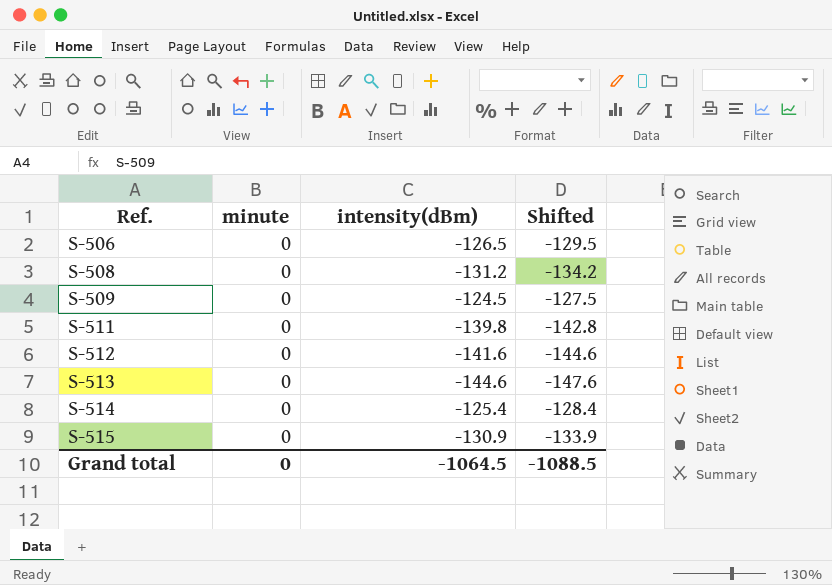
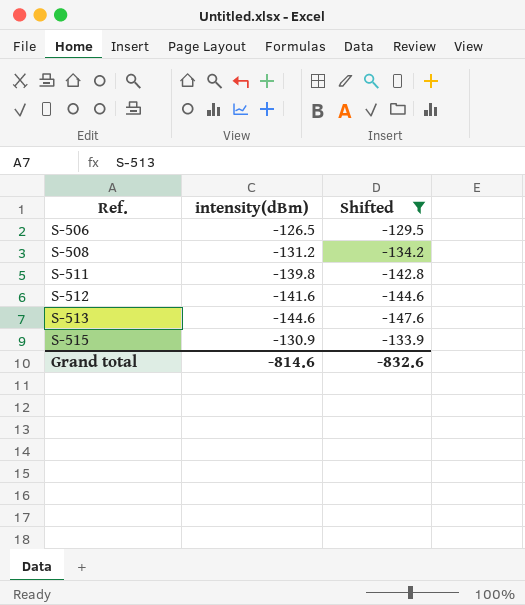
filter: none -> Shifted <= -129.5
column minute | position: 2 -> none
Grand total | intensity(dBm): -1064.5 -> -814.6
Grand total | Shifted: -1088.5 -> -832.6

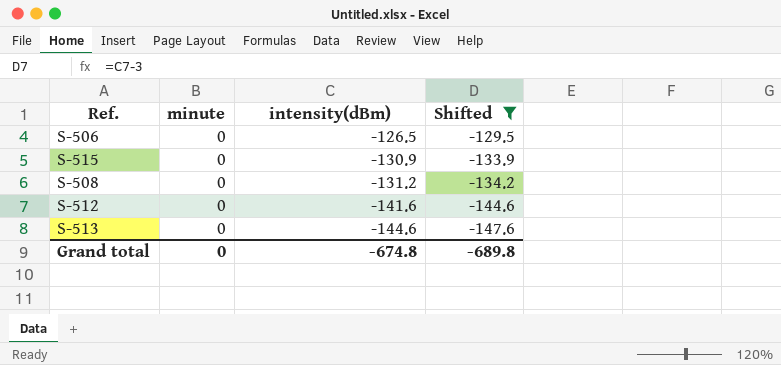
row order: Ref. ascending -> intensity(dBm) descending
column minute | position: none -> 2
row S-511: -139.8 | -142.8 -> none
Grand total | intensity(dBm): -814.6 -> -674.8
Grand total | Shifted: -832.6 -> -689.8

